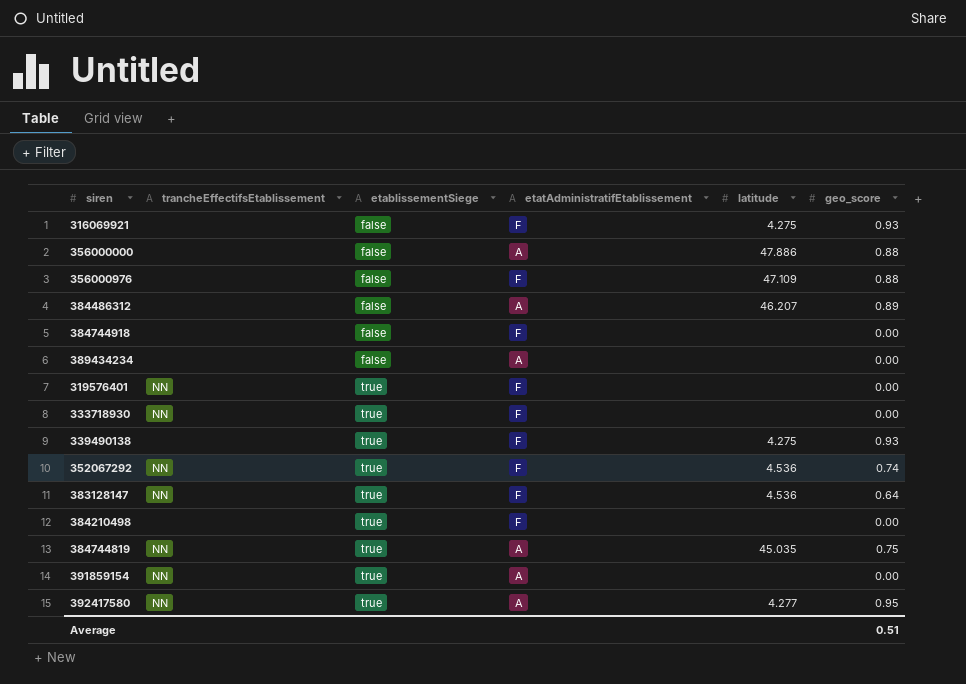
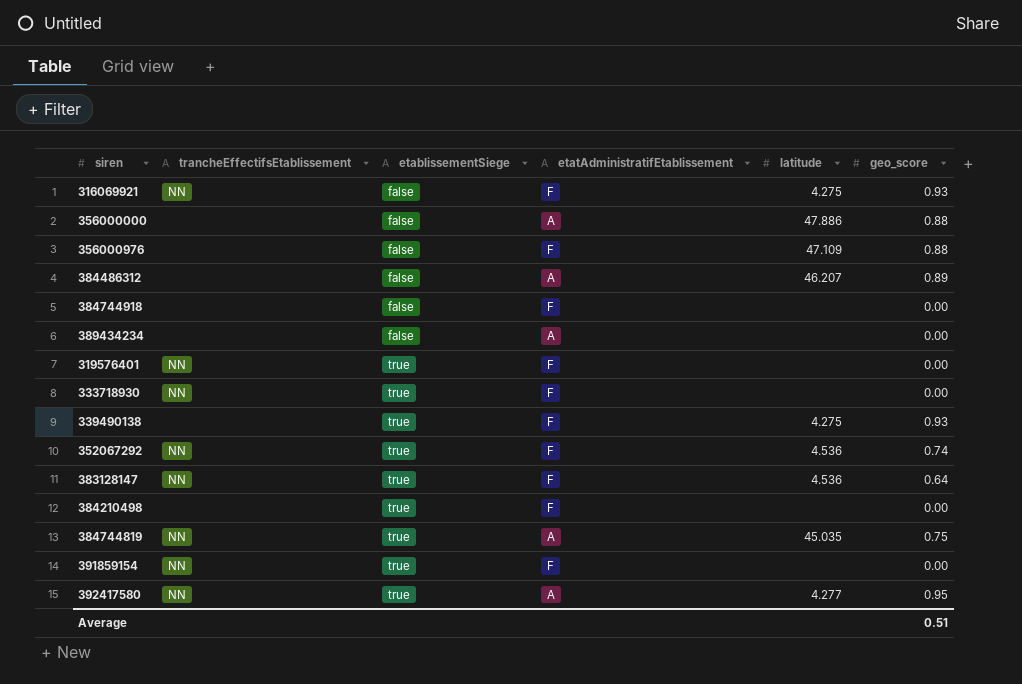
316069921 | trancheEffectifsEtablissement: none -> NN
391859154 | etatAdministratifEtablissement: A -> F

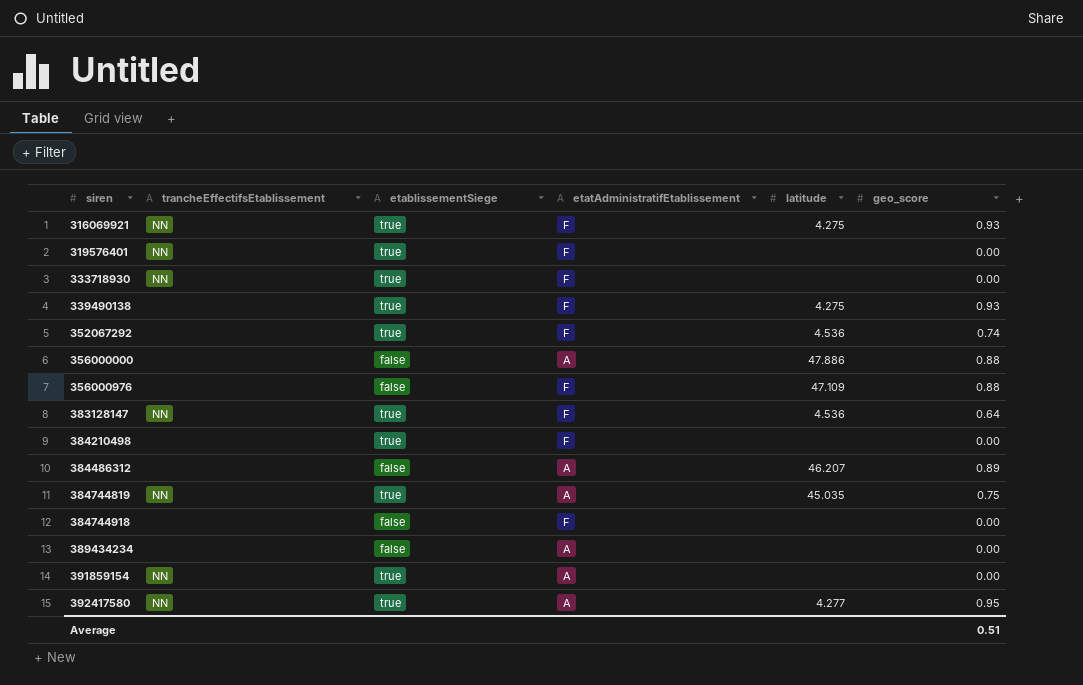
row order: etablissementSiege ascending -> siren ascending
316069921 | etablissementSiege: false -> true
352067292 | trancheEffectifsEtablissement: NN -> none
391859154 | etatAdministratifEtablissement: F -> A

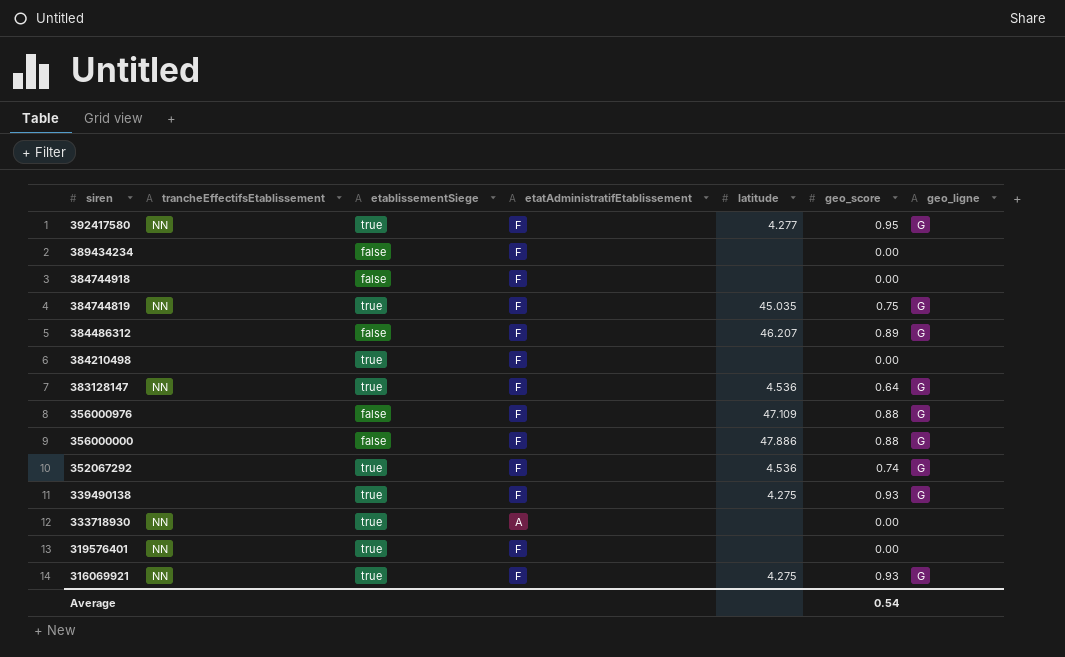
row order: siren ascending -> siren descending
column geo_ligne | position: none -> 7
row 391859154: NN | true | A | none | 0.00 -> none
392417580 | etatAdministratifEtablissement: A -> F
389434234 | etatAdministratifEtablissement: A -> F
384744819 | etatAdministratifEtablissement: A -> F
384486312 | etatAdministratifEtablissement: A -> F
356000000 | etatAdministratifEtablissement: A -> F
333718930 | etatAdministratifEtablissement: F -> A
Average | geo_score: 0.51 -> 0.54

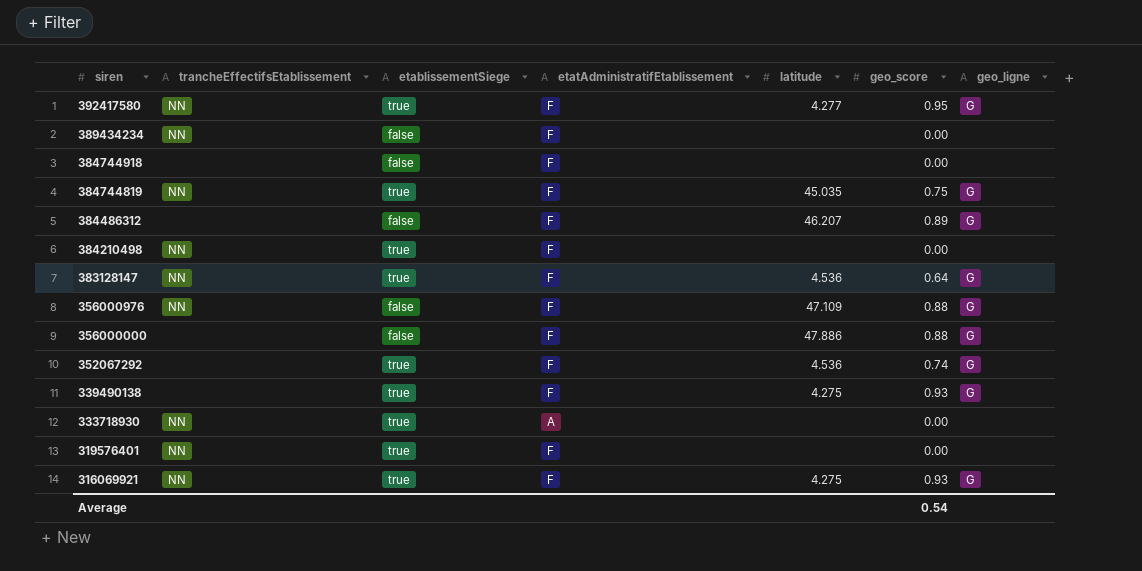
389434234 | trancheEffectifsEtablissement: none -> NN
384210498 | trancheEffectifsEtablissement: none -> NN
356000976 | trancheEffectifsEtablissement: none -> NN

